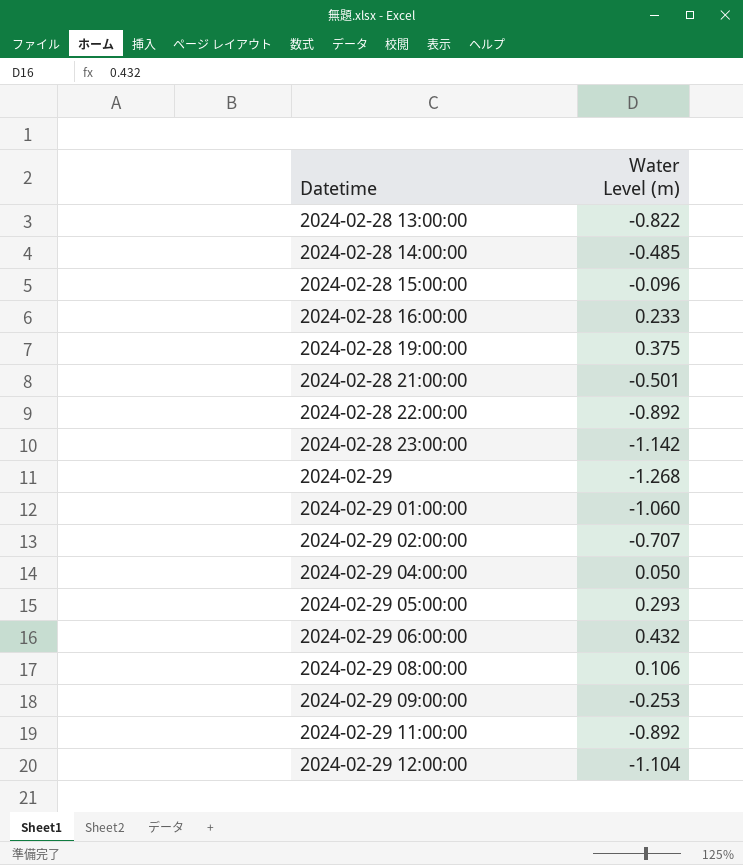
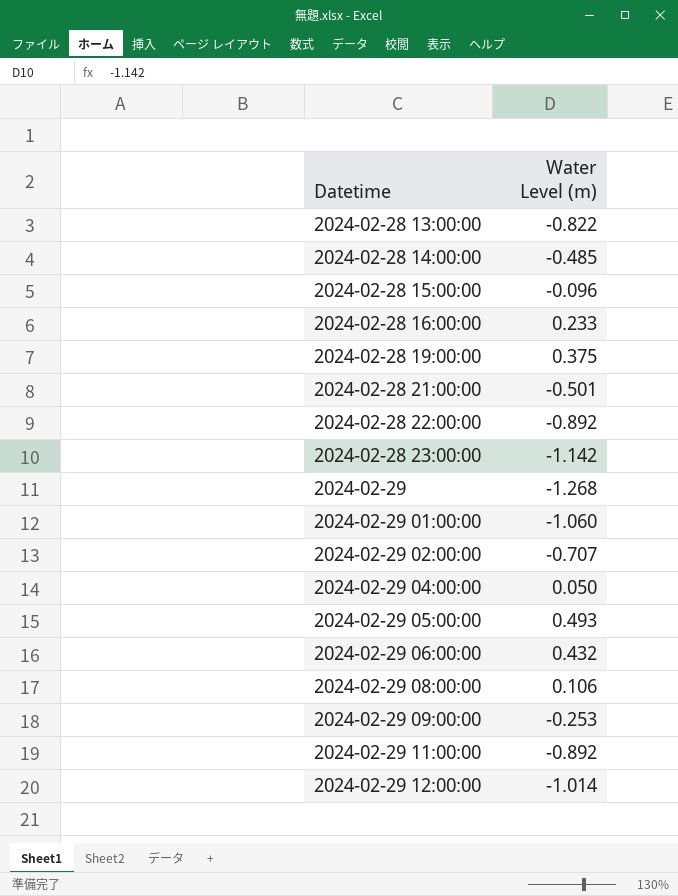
2024-02-29 05:00:00 | Water Level (m): 0.293 -> 0.493
2024-02-29 12:00:00 | Water Level (m): -1.104 -> -1.014

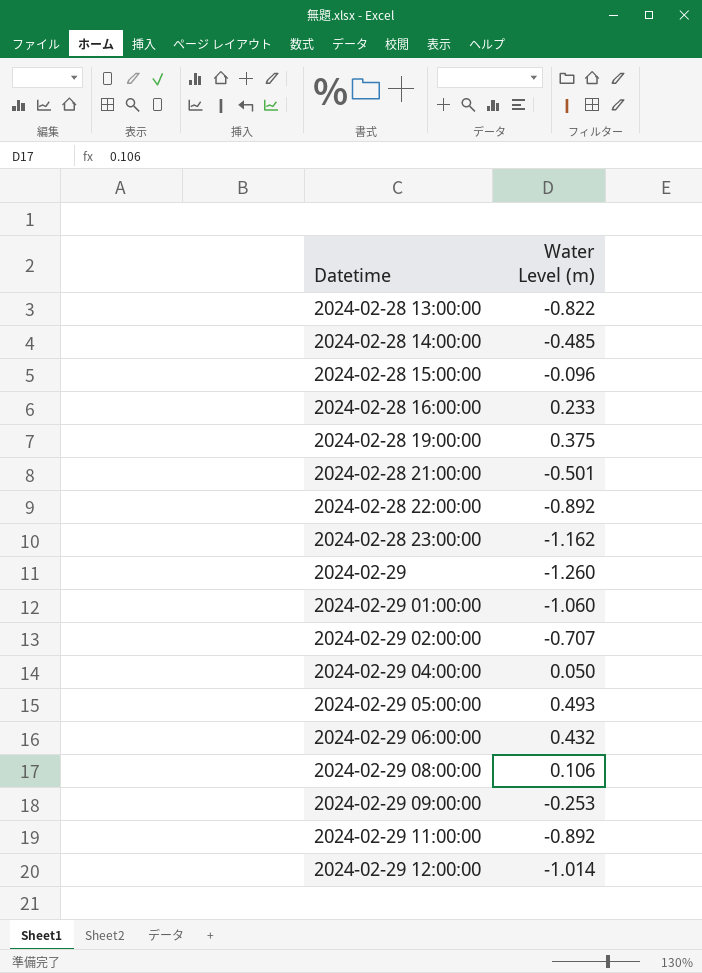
2024-02-28 23:00:00 | Water Level (m): -1.142 -> -1.162
2024-02-29 | Water Level (m): -1.268 -> -1.260

